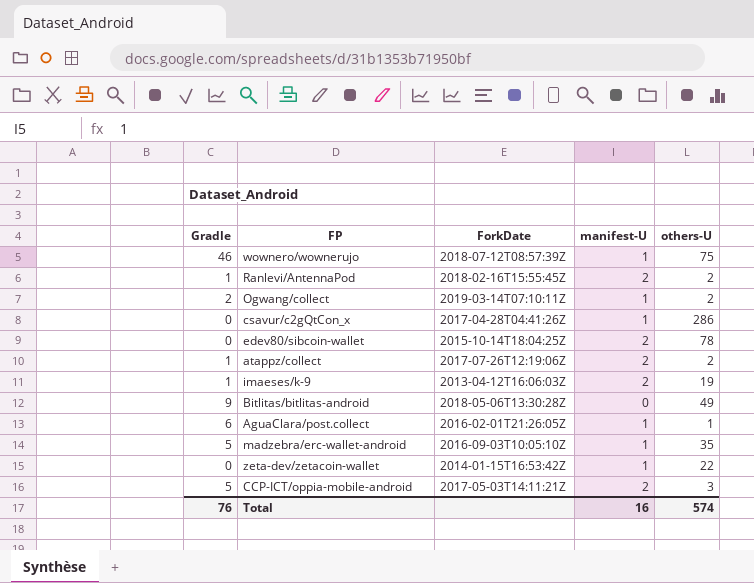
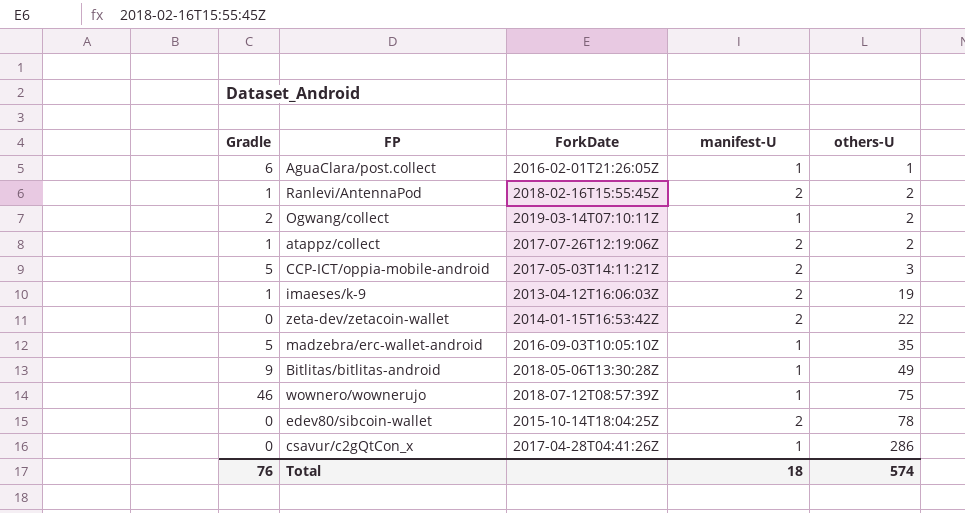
row order: none -> others-U ascending
zeta-dev/zetacoin-wallet | manifest-U: 1 -> 2
Bitlitas/bitlitas-android | manifest-U: 0 -> 1
Total | manifest-U: 16 -> 18

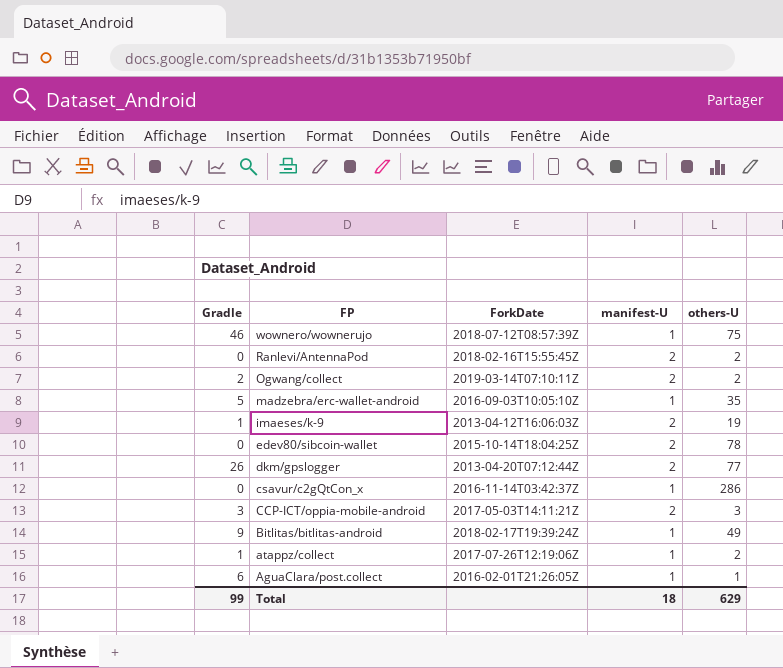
row order: others-U ascending -> FP descending
row zeta-dev/zetacoin-wallet: 0 | 2014-01-15T16:53:42Z | 2 | 22 -> none
Ranlevi/AntennaPod | Gradle: 1 -> 0
Ogwang/collect | manifest-U: 1 -> 2
row dkm/gpslogger: none -> 26 | 2013-04-20T07:12:44Z | 2 | 77
csavur/c2gQtCon_x | ForkDate: 2017-04-28T04:41:26Z -> 2016-11-14T03:42:37Z
CCP-ICT/oppia-mobile-android | Gradle: 5 -> 3
Bitlitas/bitlitas-android | ForkDate: 2018-05-06T13:30:28Z -> 2018-02-17T19:39:24Z
atappz/collect | manifest-U: 2 -> 1
Total | Gradle: 76 -> 99
Total | others-U: 574 -> 629

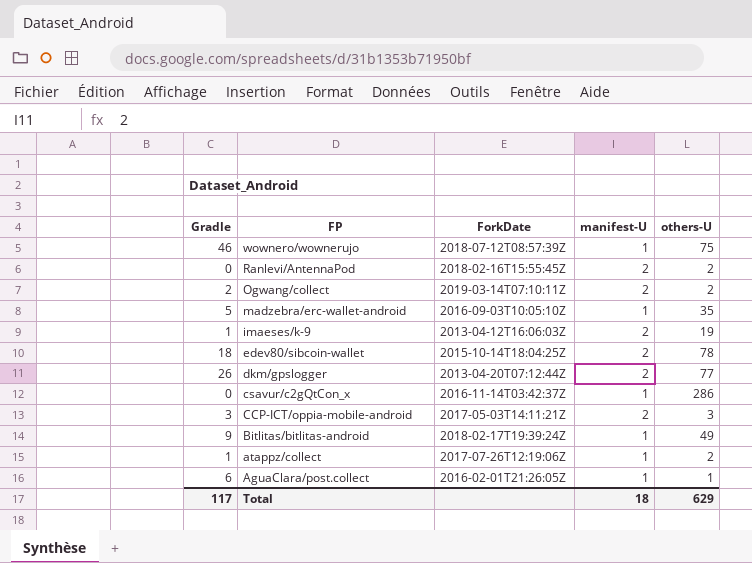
edev80/sibcoin-wallet | Gradle: 0 -> 18
Total | Gradle: 99 -> 117

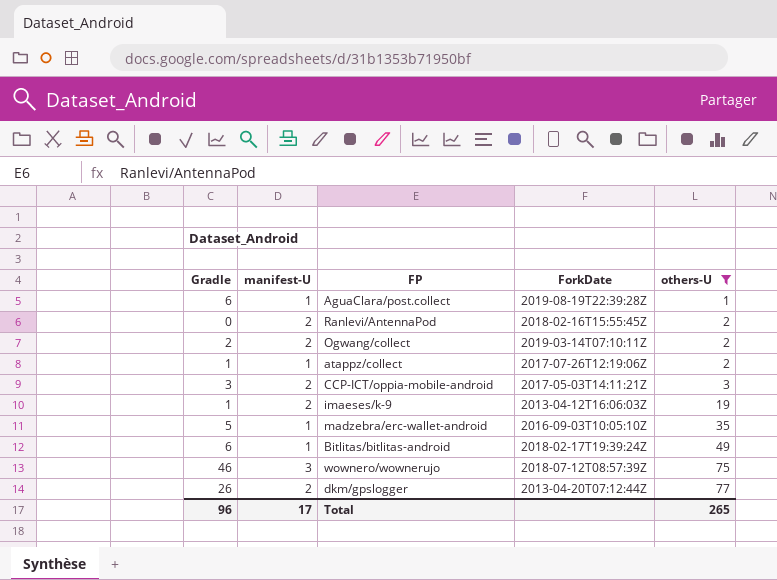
filter: none -> others-U <= 77
row order: FP descending -> others-U ascending
column manifest-U | position: 4 -> 2
AguaClara/post.collect | ForkDate: 2016-02-01T21:26:05Z -> 2019-08-19T22:39:28Z
Bitlitas/bitlitas-android | Gradle: 9 -> 6
wownero/wownerujo | manifest-U: 1 -> 3
Total | Gradle: 117 -> 96
Total | manifest-U: 18 -> 17
Total | others-U: 629 -> 265

